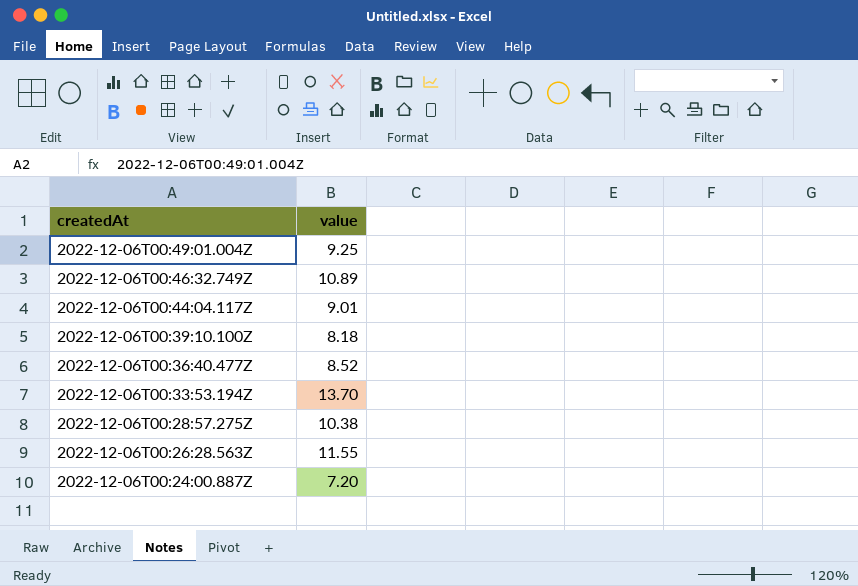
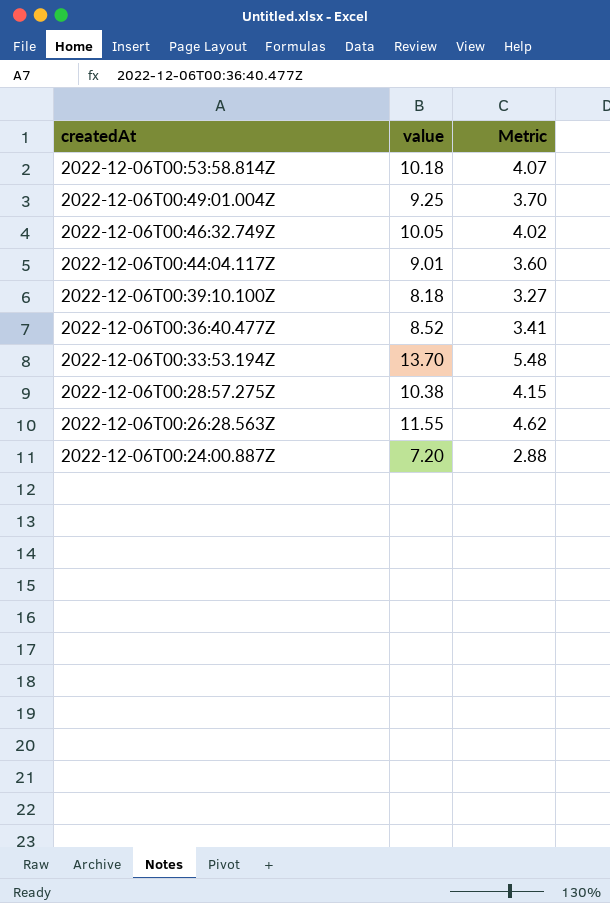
column Metric | formula: none -> [value] * 0.4
row 2022-12-06T00:53:58.814Z: none -> 10.18 | 4.07
2022-12-06T00:46:32.749Z | value: 10.89 -> 10.05

